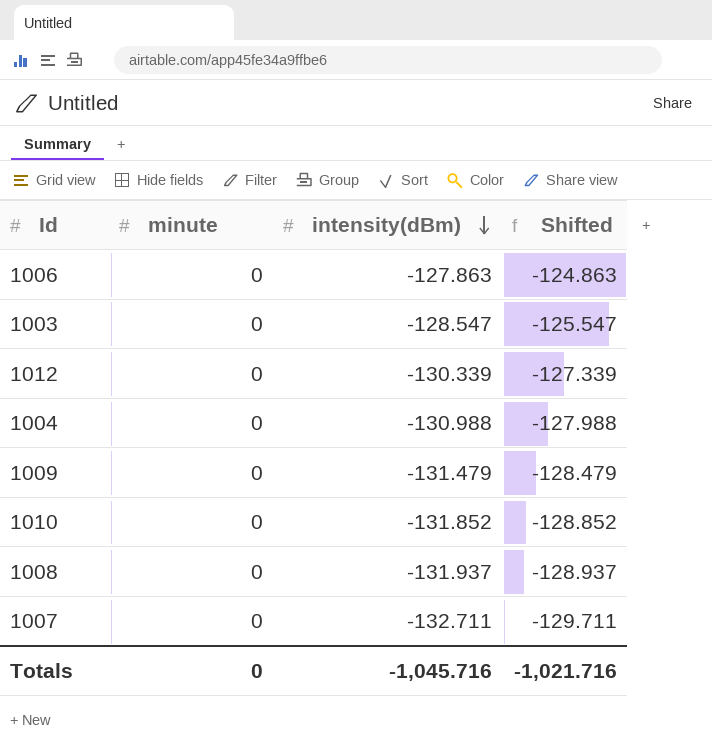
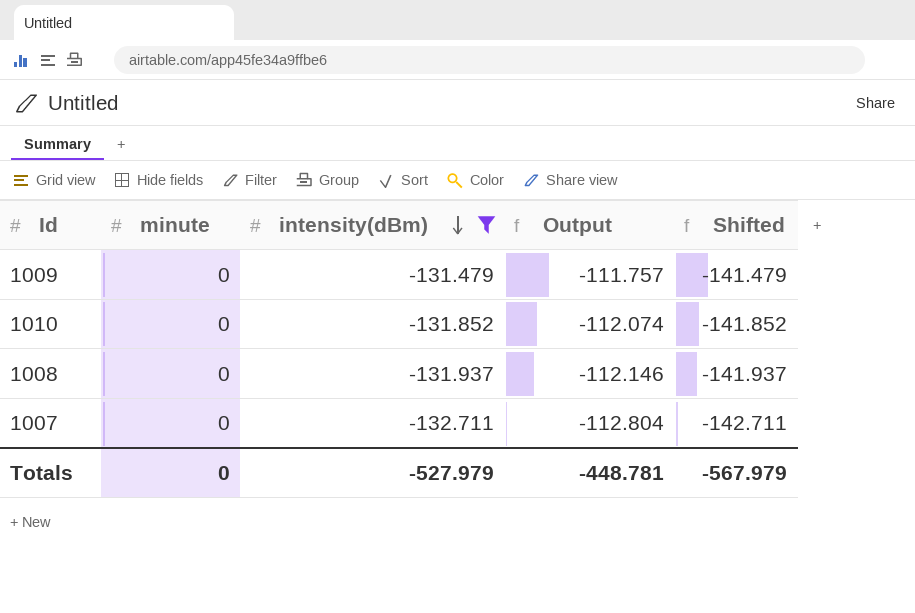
filter: none -> intensity(dBm) <= -131.479
column Output | formula: none -> [intensity(dBm)] * 0.85
column Shifted | formula: [intensity(dBm)] + 3 -> [intensity(dBm)] - 10
Totals | intensity(dBm): -1,045.716 -> -527.979
Totals | Shifted: -1,021.716 -> -567.979

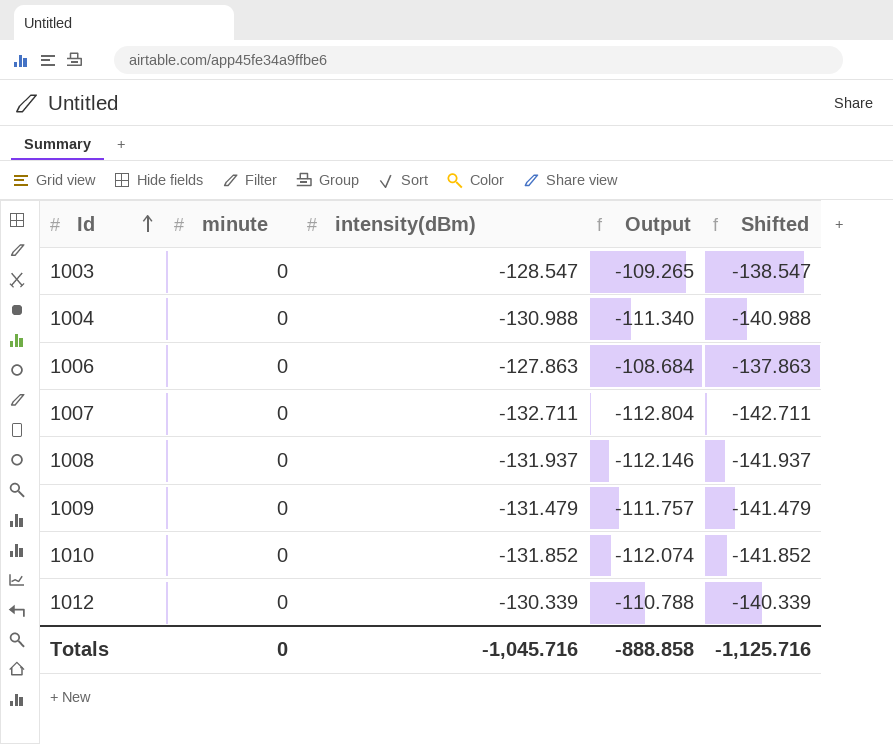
filter: intensity(dBm) <= -131.479 -> none
row order: intensity(dBm) descending -> Id ascending
Totals | intensity(dBm): -527.979 -> -1,045.716
Totals | Output: -448.781 -> -888.858
Totals | Shifted: -567.979 -> -1,125.716

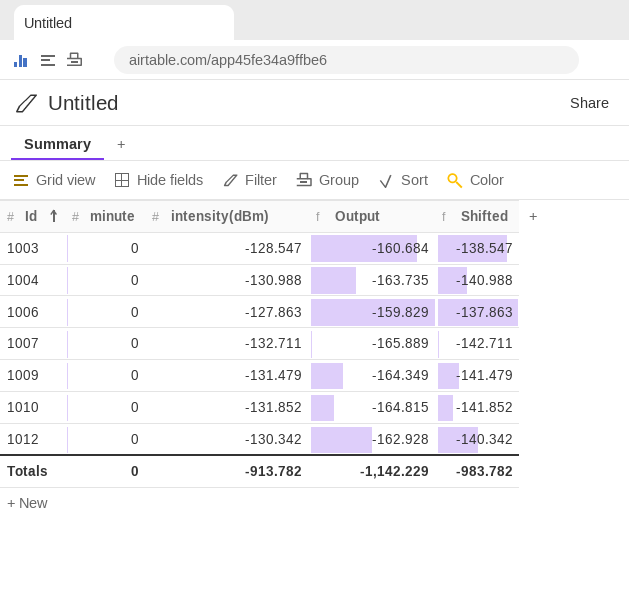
column Output | formula: [intensity(dBm)] * 0.85 -> [intensity(dBm)] * 1.25
row 1008: 0 | -131.937 | -112.146 | -141.937 -> none
1012 | intensity(dBm): -130.339 -> -130.342
1012 | Shifted: -140.339 -> -140.342
Totals | intensity(dBm): -1,045.716 -> -913.782
Totals | Output: -888.858 -> -1,142.229
Totals | Shifted: -1,125.716 -> -983.782

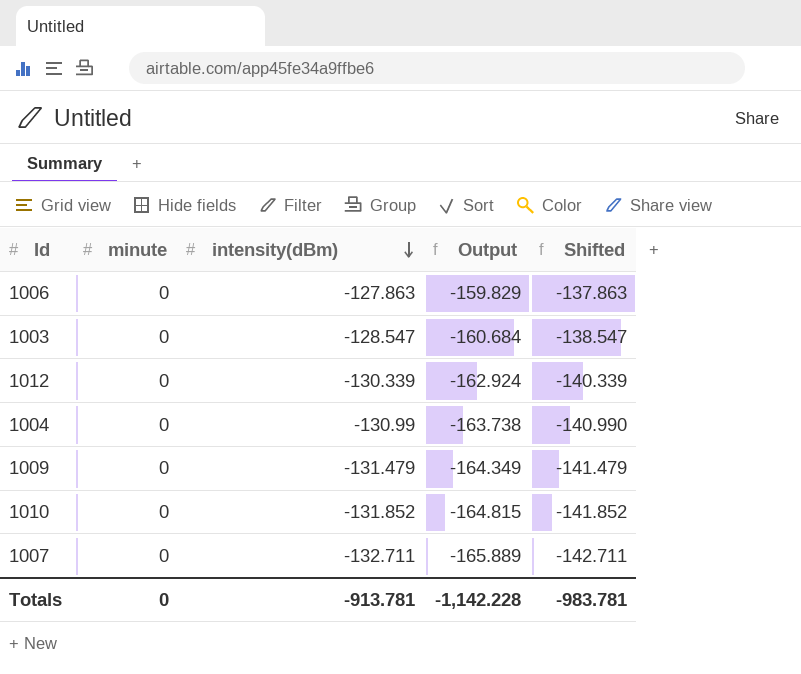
row order: Id ascending -> intensity(dBm) descending
1012 | intensity(dBm): -130.342 -> -130.339
1012 | Output: -162.928 -> -162.924
1012 | Shifted: -140.342 -> -140.339
1004 | intensity(dBm): -130.988 -> -130.99
1004 | Output: -163.735 -> -163.738
1004 | Shifted: -140.988 -> -140.990
Totals | intensity(dBm): -913.782 -> -913.781
Totals | Output: -1,142.229 -> -1,142.228
Totals | Shifted: -983.782 -> -983.781

